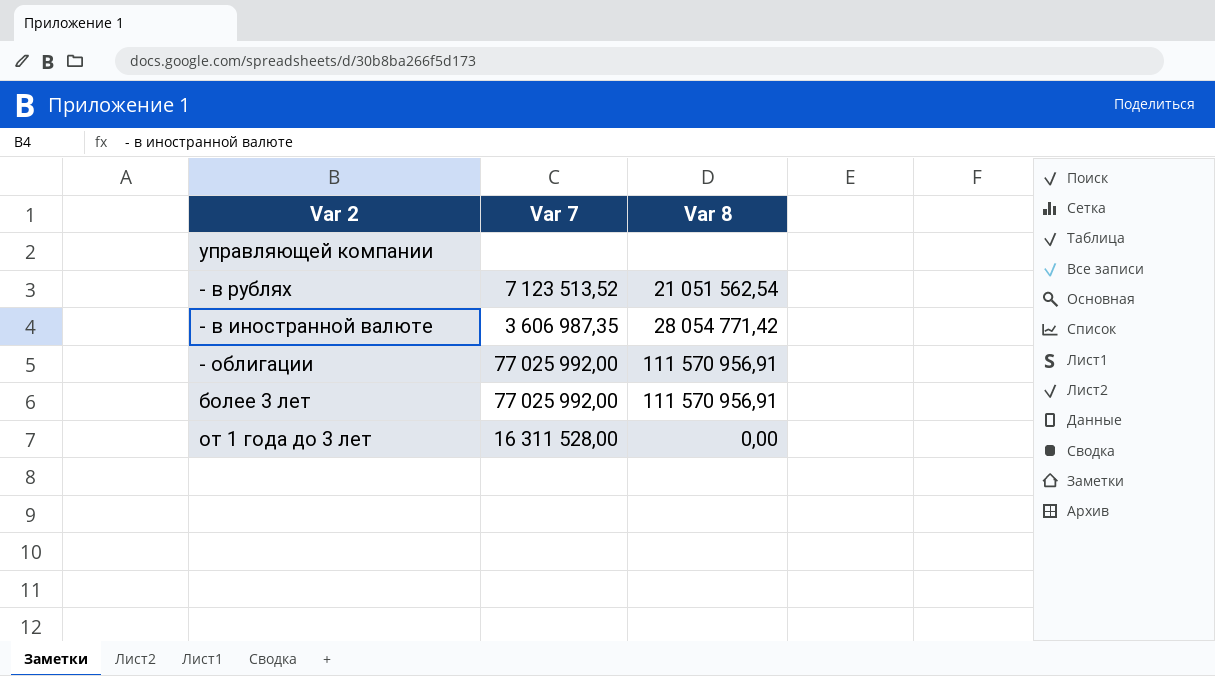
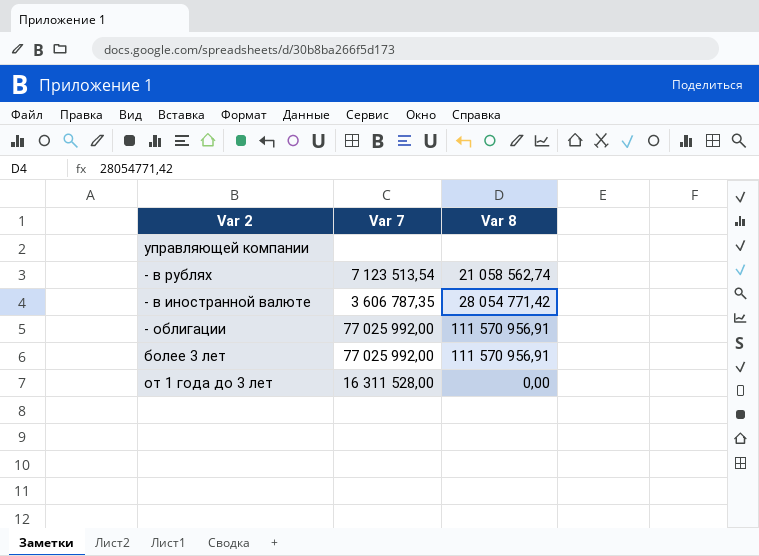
- в рублях | Var 7: 7 123 513,52 -> 7 123 513,54
- в рублях | Var 8: 21 051 562,54 -> 21 058 562,74
- в иностранной валюте | Var 7: 3 606 987,35 -> 3 606 787,35

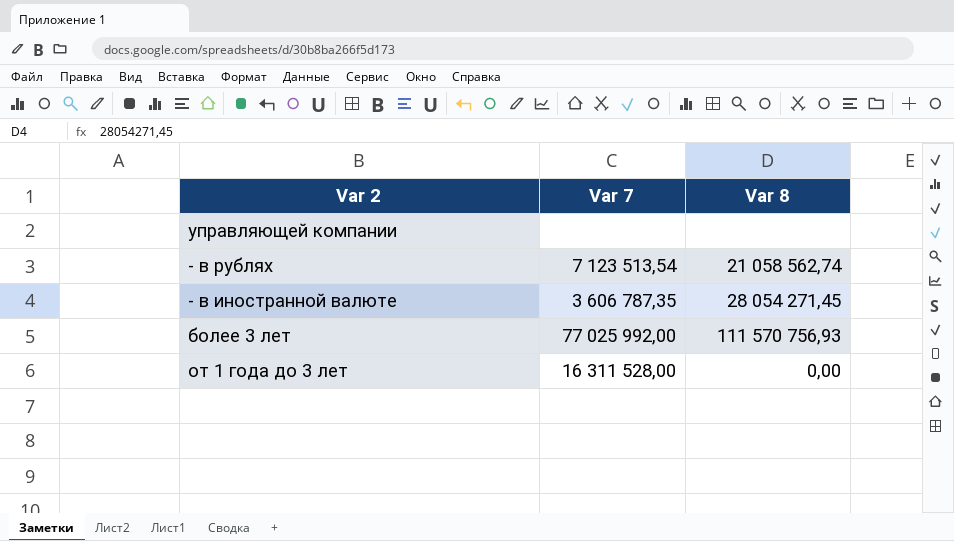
row - облигации: 77 025 992,00 | 111 570 956,91 -> none
- в иностранной валюте | Var 8: 28 054 771,42 -> 28 054 271,45
более 3 лет | Var 8: 111 570 956,91 -> 111 570 756,93

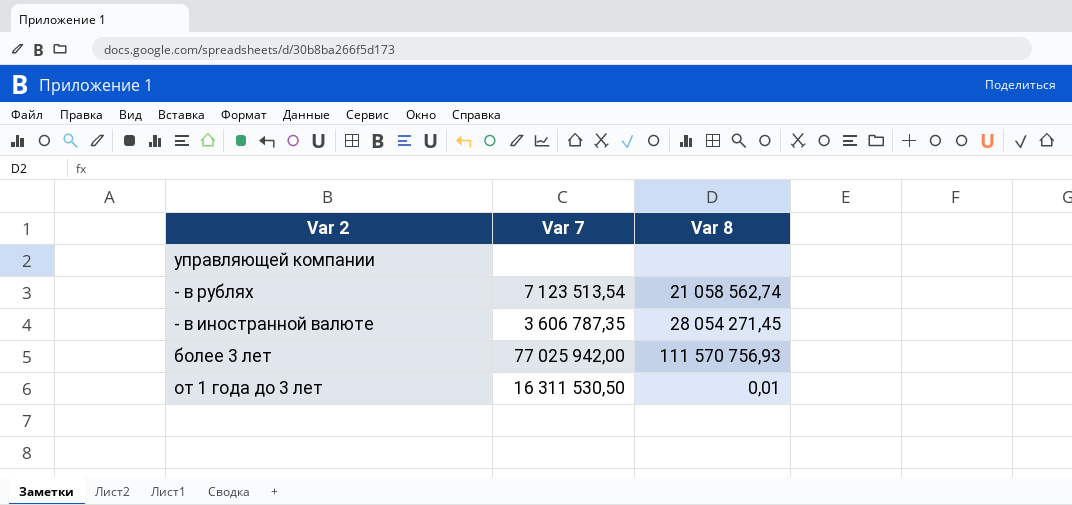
более 3 лет | Var 7: 77 025 992,00 -> 77 025 942,00
от 1 года до 3 лет | Var 7: 16 311 528,00 -> 16 311 530,50
от 1 года до 3 лет | Var 8: 0,00 -> 0,01

